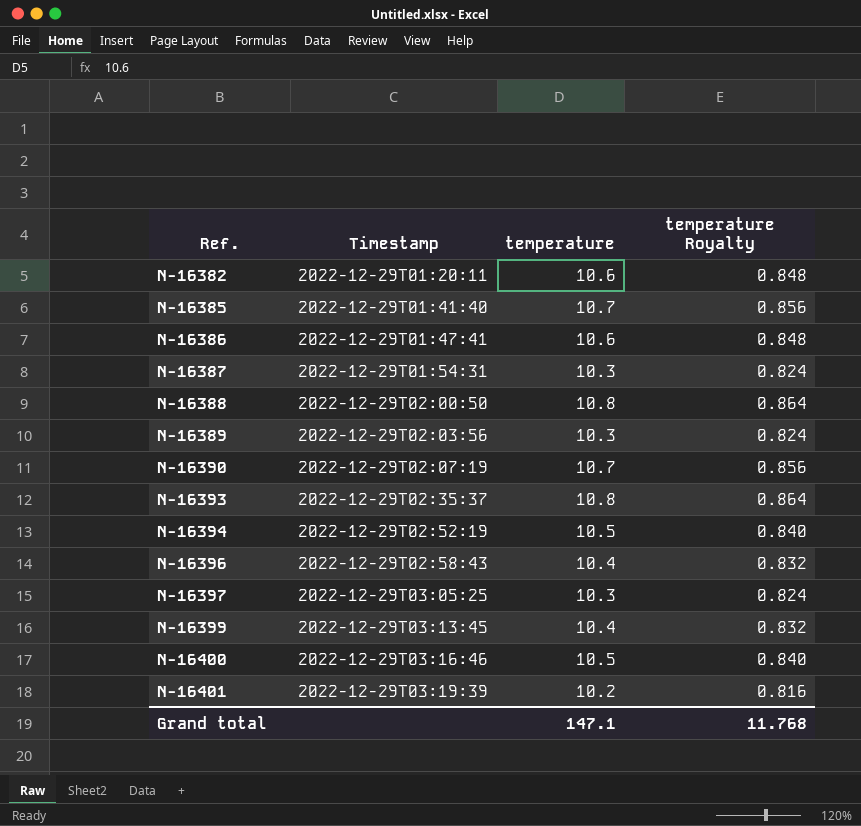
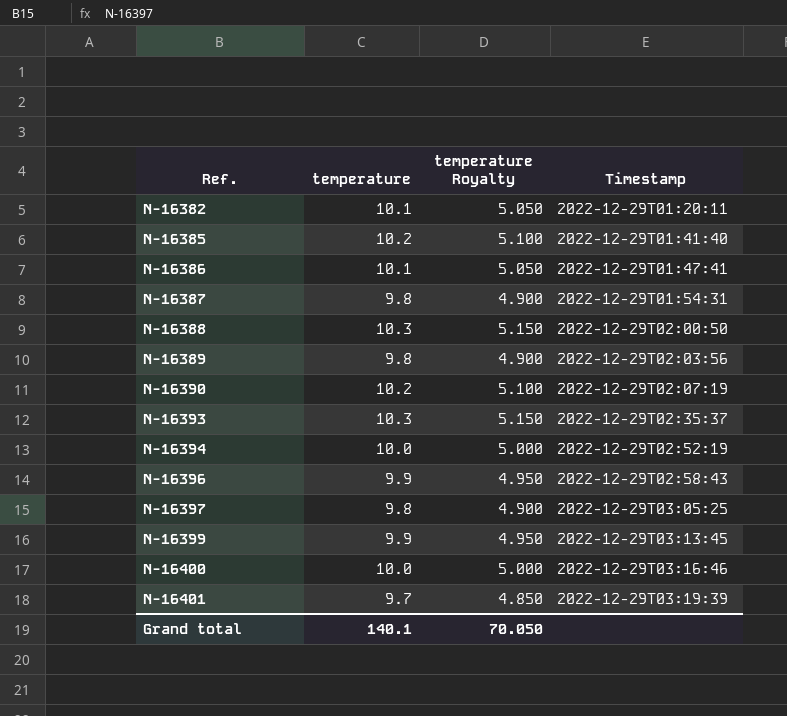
column temperature Royalty | formula: [temperature] * 0.08 -> [temperature] * 0.5
column Timestamp | position: 2 -> 4
N-16382 | temperature: 10.6 -> 10.1
N-16385 | temperature: 10.7 -> 10.2
N-16386 | temperature: 10.6 -> 10.1
N-16387 | temperature: 10.3 -> 9.8
N-16388 | temperature: 10.8 -> 10.3
N-16389 | temperature: 10.3 -> 9.8
N-16390 | temperature: 10.7 -> 10.2
N-16393 | temperature: 10.8 -> 10.3
N-16394 | temperature: 10.5 -> 10.0
N-16396 | temperature: 10.4 -> 9.9
N-16397 | temperature: 10.3 -> 9.8
N-16399 | temperature: 10.4 -> 9.9
N-16400 | temperature: 10.5 -> 10.0
N-16401 | temperature: 10.2 -> 9.7
Grand total | temperature: 147.1 -> 140.1
Grand total | temperature Royalty: 11.768 -> 70.050

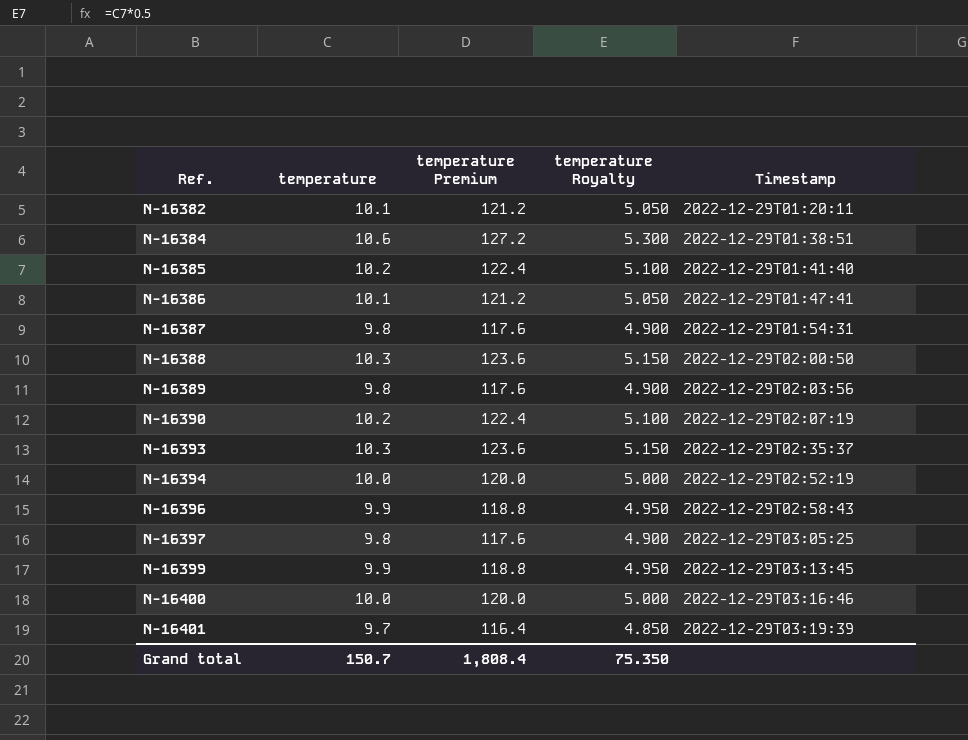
column temperature Premium | formula: none -> [temperature] * 12
row N-16384: none -> 10.6 | 127.2 | 5.300 | 2022-12-29T01:38:51
Grand total | temperature: 140.1 -> 150.7
Grand total | temperature Royalty: 70.050 -> 75.350

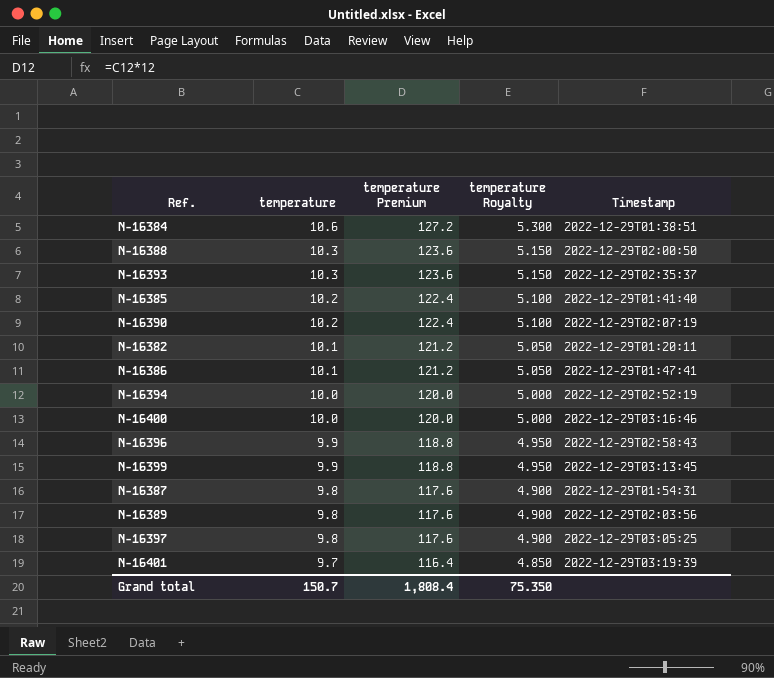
row order: Ref. ascending -> temperature descending

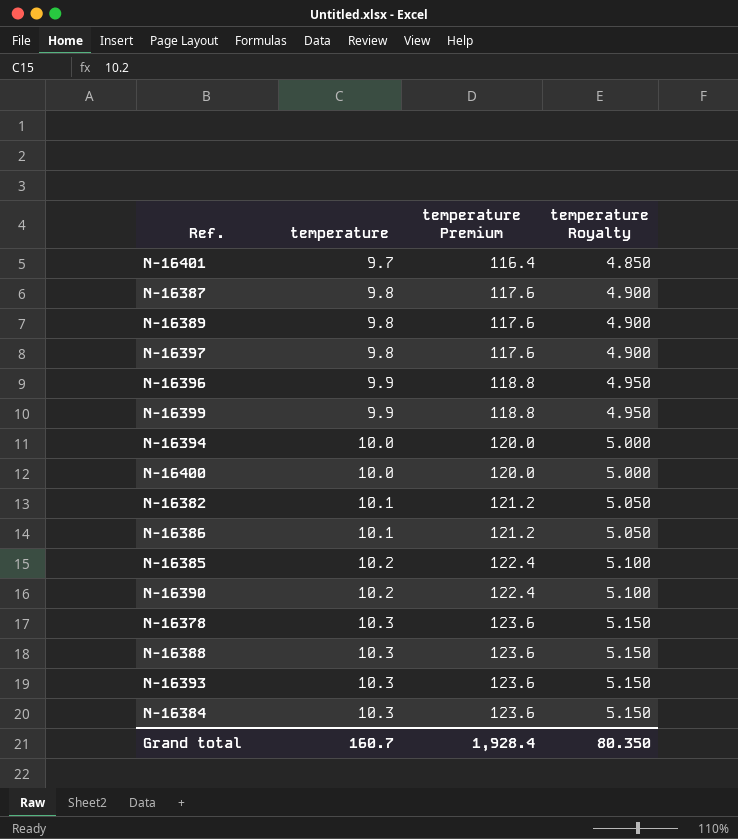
row order: temperature descending -> temperature ascending
column Timestamp | position: 5 -> none
row N-16378: none -> 10.3 | 123.6 | 5.150
N-16384 | temperature: 10.6 -> 10.3
N-16384 | temperature Premium: 127.2 -> 123.6
N-16384 | temperature Royalty: 5.300 -> 5.150
Grand total | temperature: 150.7 -> 160.7
Grand total | temperature Premium: 1,808.4 -> 1,928.4
Grand total | temperature Royalty: 75.350 -> 80.350

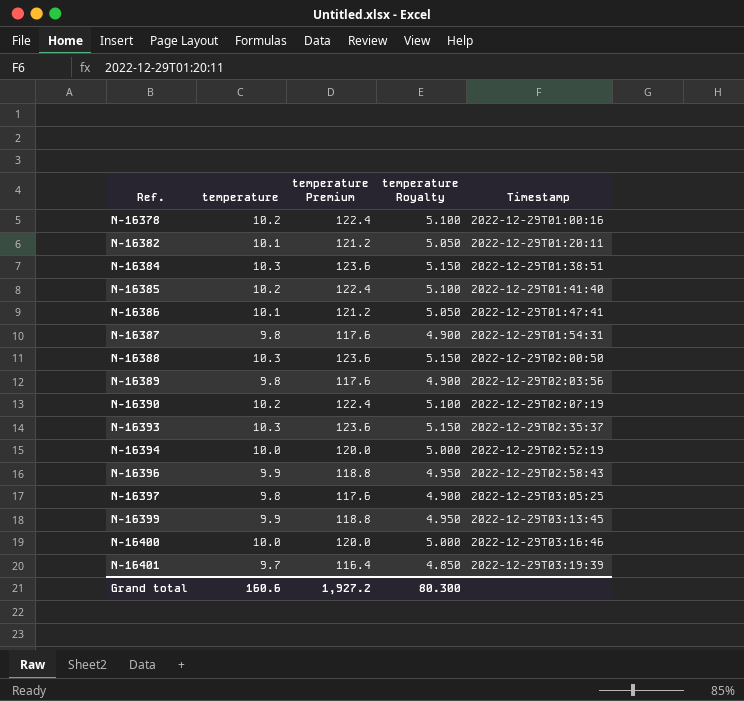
row order: temperature ascending -> Ref. ascending
column Timestamp | position: none -> 5
N-16378 | temperature: 10.3 -> 10.2
N-16378 | temperature Premium: 123.6 -> 122.4
N-16378 | temperature Royalty: 5.150 -> 5.100
Grand total | temperature: 160.7 -> 160.6
Grand total | temperature Premium: 1,928.4 -> 1,927.2
Grand total | temperature Royalty: 80.350 -> 80.300

